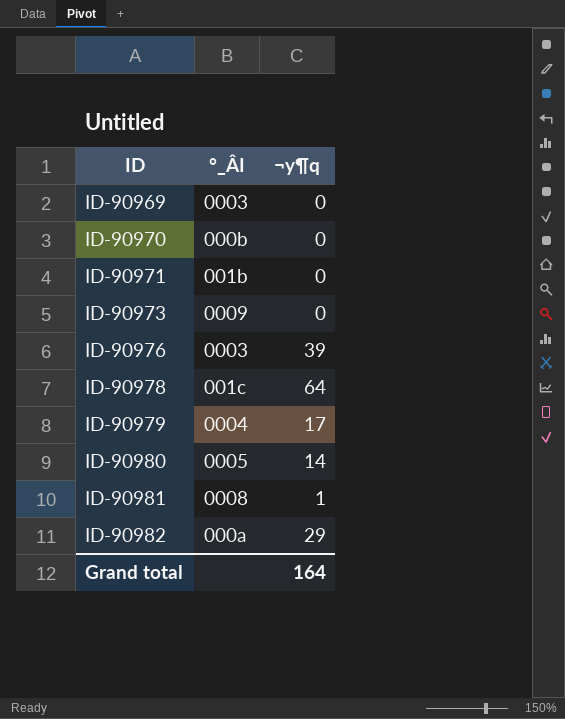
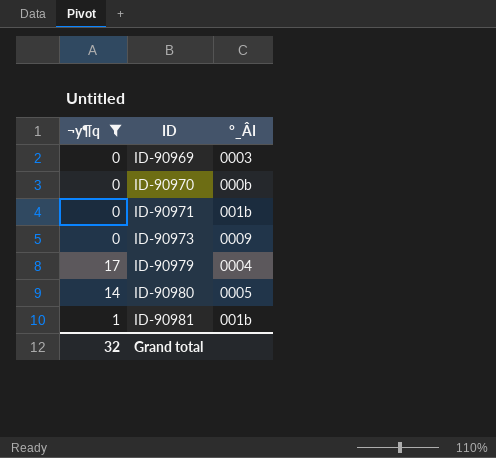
filter: none -> ¬y¶q <= 17
column ¬y¶q | position: 3 -> 1
ID-90981 | °_ÂI: 0008 -> 001b
Grand total | ¬y¶q: 164 -> 32

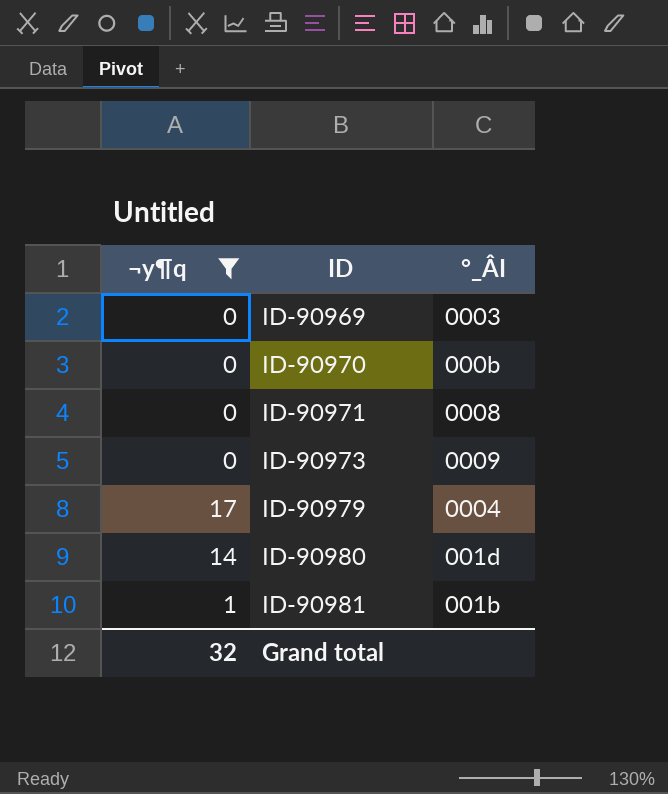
ID-90971 | °_ÂI: 001b -> 0008
ID-90980 | °_ÂI: 0005 -> 001d

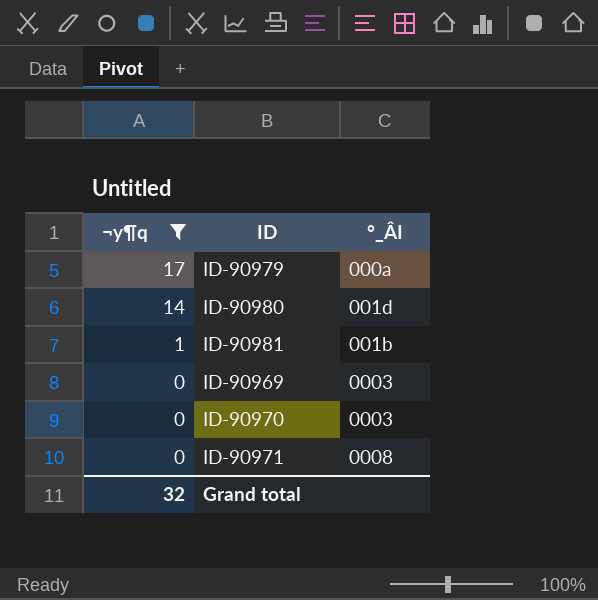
row order: ID ascending -> ¬y¶q descending
row ID-90973: 0 | 0009 -> none
ID-90979 | °_ÂI: 0004 -> 000a
ID-90970 | °_ÂI: 000b -> 0003

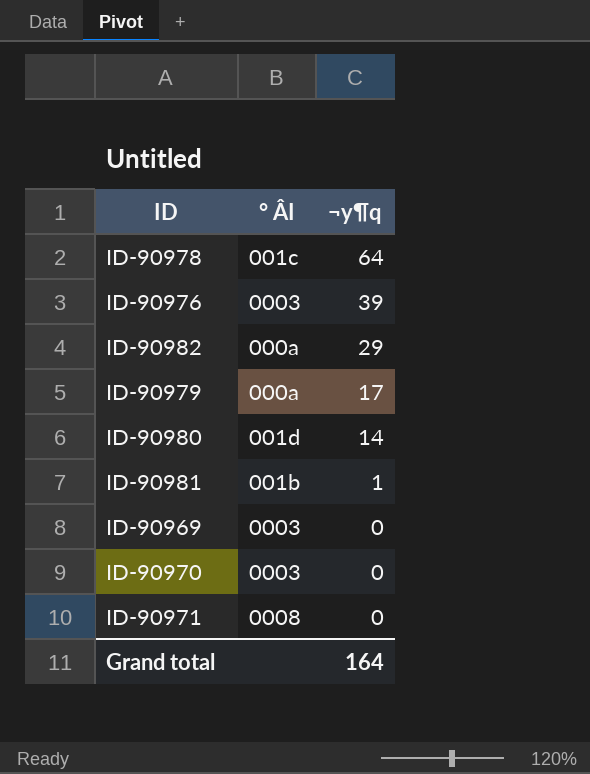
filter: ¬y¶q <= 17 -> none
column name: °_ÂI -> ° ÂI
column ¬y¶q | position: 1 -> 3
Grand total | ¬y¶q: 32 -> 164

